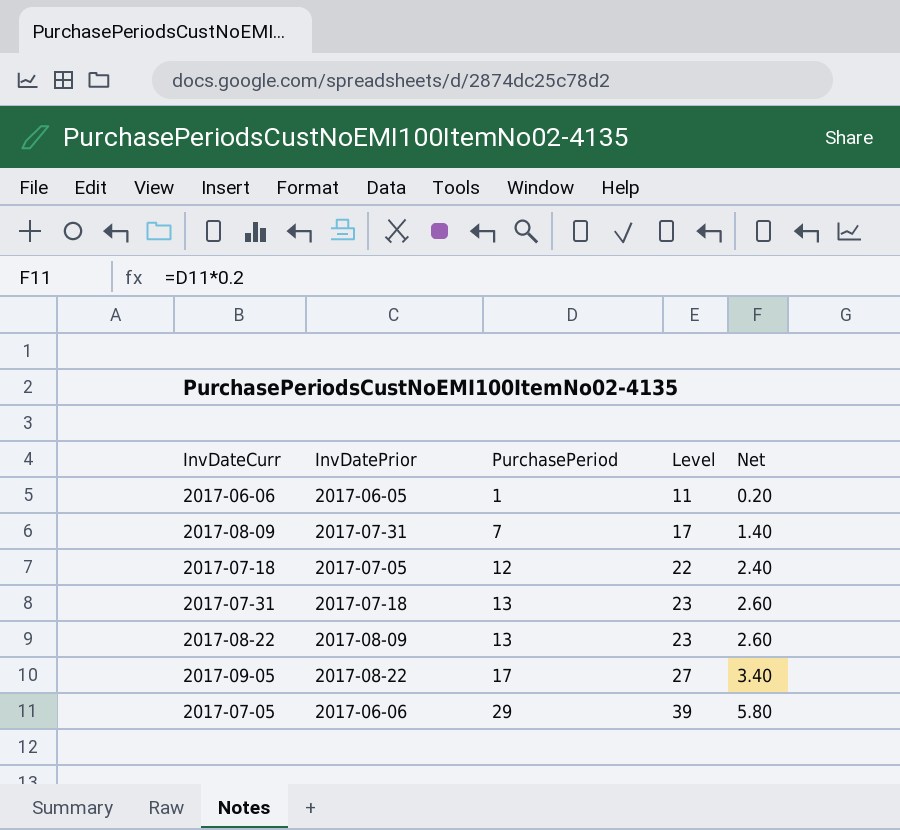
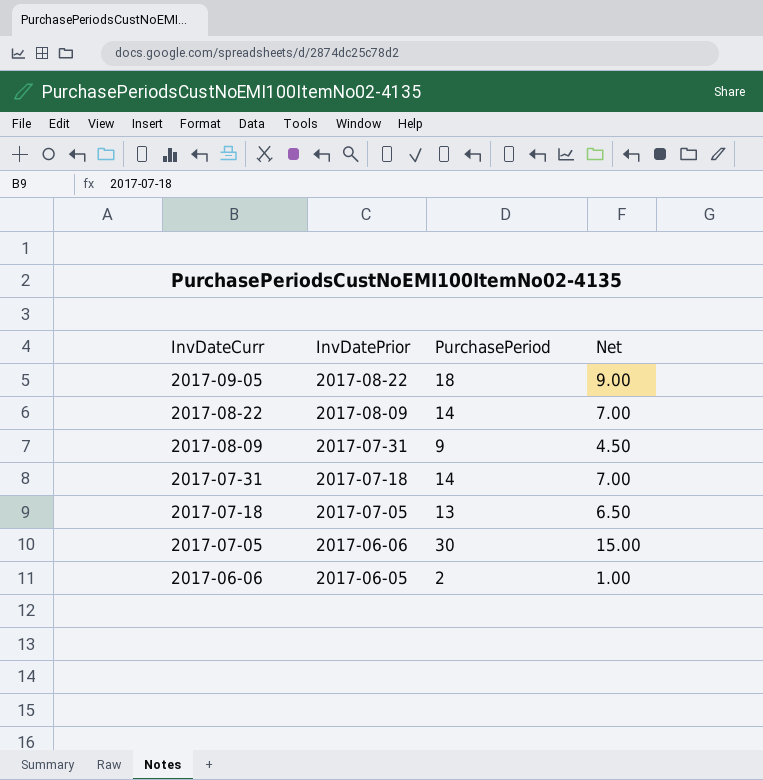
row order: PurchasePeriod ascending -> InvDateCurr descending
column Level | formula: [PurchasePeriod] + 10 -> none
column Net | formula: [PurchasePeriod] * 0.2 -> [PurchasePeriod] * 0.5
2017-09-05 | PurchasePeriod: 17 -> 18
2017-08-22 | PurchasePeriod: 13 -> 14
2017-08-09 | PurchasePeriod: 7 -> 9
2017-07-31 | PurchasePeriod: 13 -> 14
2017-07-18 | PurchasePeriod: 12 -> 13
2017-07-05 | PurchasePeriod: 29 -> 30
2017-06-06 | PurchasePeriod: 1 -> 2

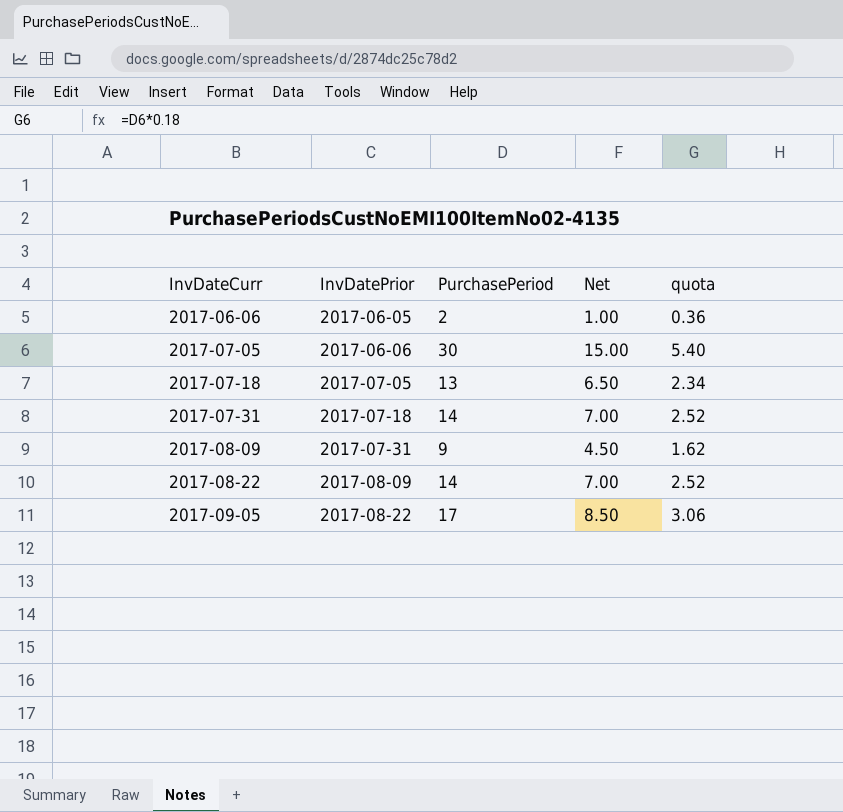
row order: InvDateCurr descending -> InvDateCurr ascending
column quota | formula: none -> [PurchasePeriod] * 0.18
2017-09-05 | PurchasePeriod: 18 -> 17
2017-09-05 | Net: 9.00 -> 8.50

